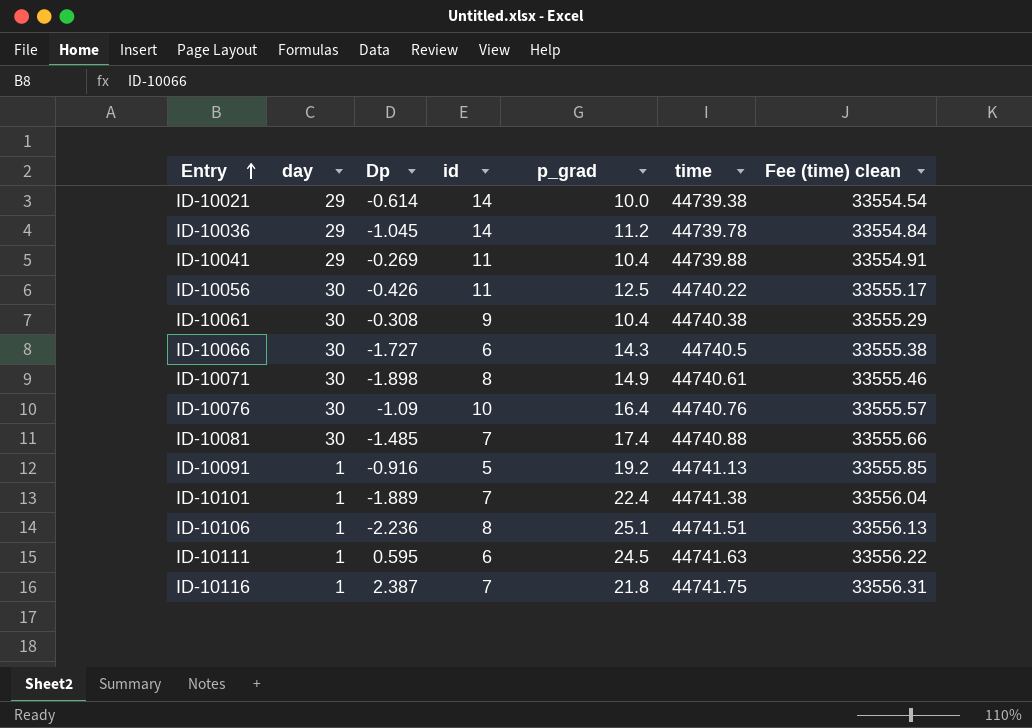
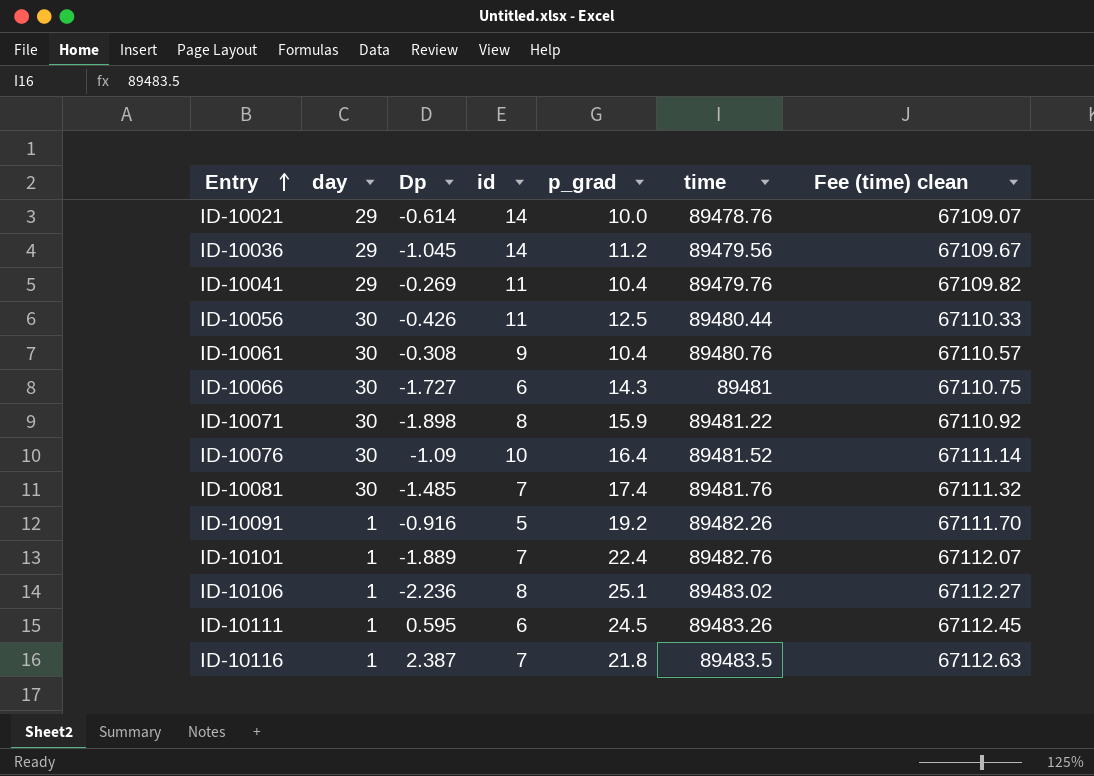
ID-10021 | time: 44739.38 -> 89478.76
ID-10021 | Fee (time) clean: 33554.54 -> 67109.07
ID-10036 | time: 44739.78 -> 89479.56
ID-10036 | Fee (time) clean: 33554.84 -> 67109.67
ID-10041 | time: 44739.88 -> 89479.76
ID-10041 | Fee (time) clean: 33554.91 -> 67109.82
ID-10056 | time: 44740.22 -> 89480.44
ID-10056 | Fee (time) clean: 33555.17 -> 67110.33
ID-10061 | time: 44740.38 -> 89480.76
ID-10061 | Fee (time) clean: 33555.29 -> 67110.57
ID-10066 | time: 44740.5 -> 89481
ID-10066 | Fee (time) clean: 33555.38 -> 67110.75
ID-10071 | p_grad: 14.9 -> 15.9
ID-10071 | time: 44740.61 -> 89481.22
ID-10071 | Fee (time) clean: 33555.46 -> 67110.92
ID-10076 | time: 44740.76 -> 89481.52
ID-10076 | Fee (time) clean: 33555.57 -> 67111.14
ID-10081 | time: 44740.88 -> 89481.76
ID-10081 | Fee (time) clean: 33555.66 -> 67111.32
ID-10091 | time: 44741.13 -> 89482.26
ID-10091 | Fee (time) clean: 33555.85 -> 67111.70
ID-10101 | time: 44741.38 -> 89482.76
ID-10101 | Fee (time) clean: 33556.04 -> 67112.07
ID-10106 | time: 44741.51 -> 89483.02
ID-10106 | Fee (time) clean: 33556.13 -> 67112.27
ID-10111 | time: 44741.63 -> 89483.26
ID-10111 | Fee (time) clean: 33556.22 -> 67112.45
ID-10116 | time: 44741.75 -> 89483.5
ID-10116 | Fee (time) clean: 33556.31 -> 67112.63

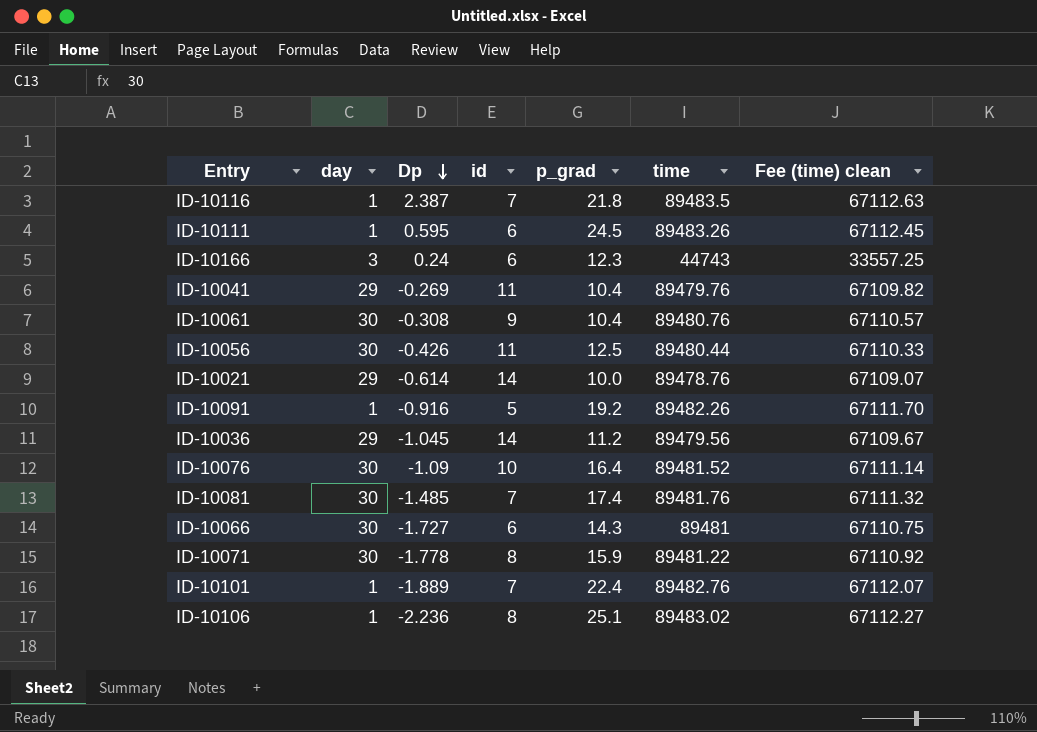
row order: Entry ascending -> Dp descending
row ID-10166: none -> 3 | 0.24 | 6 | 12.3 | 44743 | 33557.25
ID-10071 | Dp: -1.898 -> -1.778

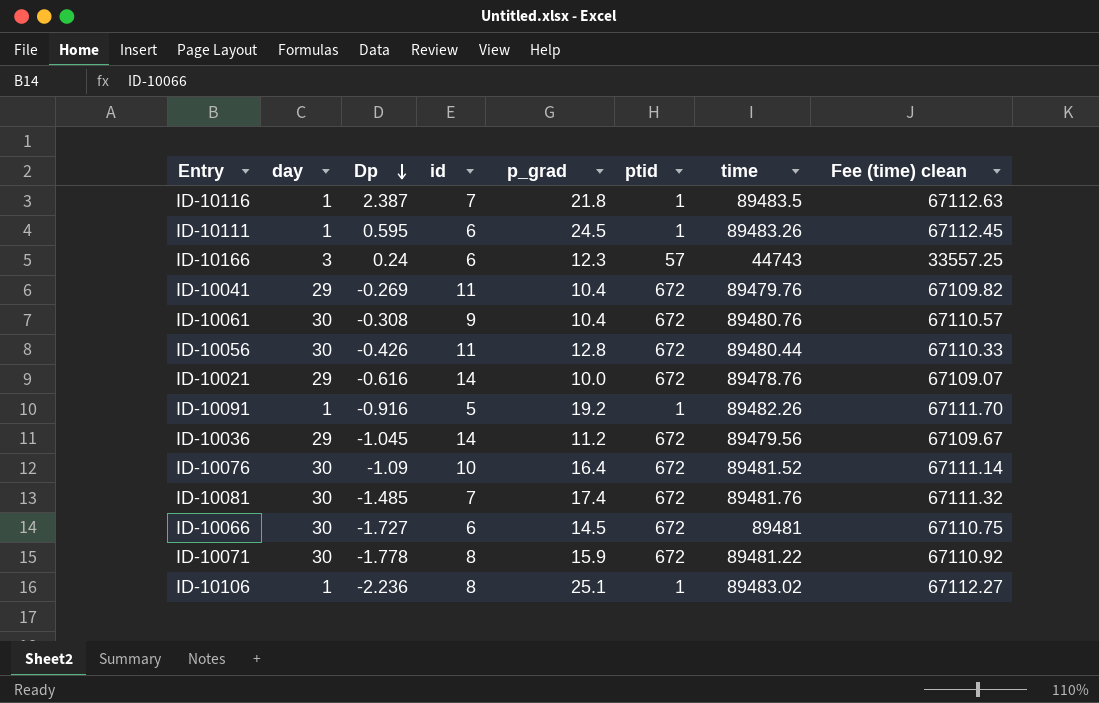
column ptid | position: none -> 6
row ID-10101: 1 | -1.889 | 7 | 22.4 | 89482.76 | 67112.07 -> none
ID-10056 | p_grad: 12.5 -> 12.8
ID-10021 | Dp: -0.614 -> -0.616
ID-10066 | p_grad: 14.3 -> 14.5

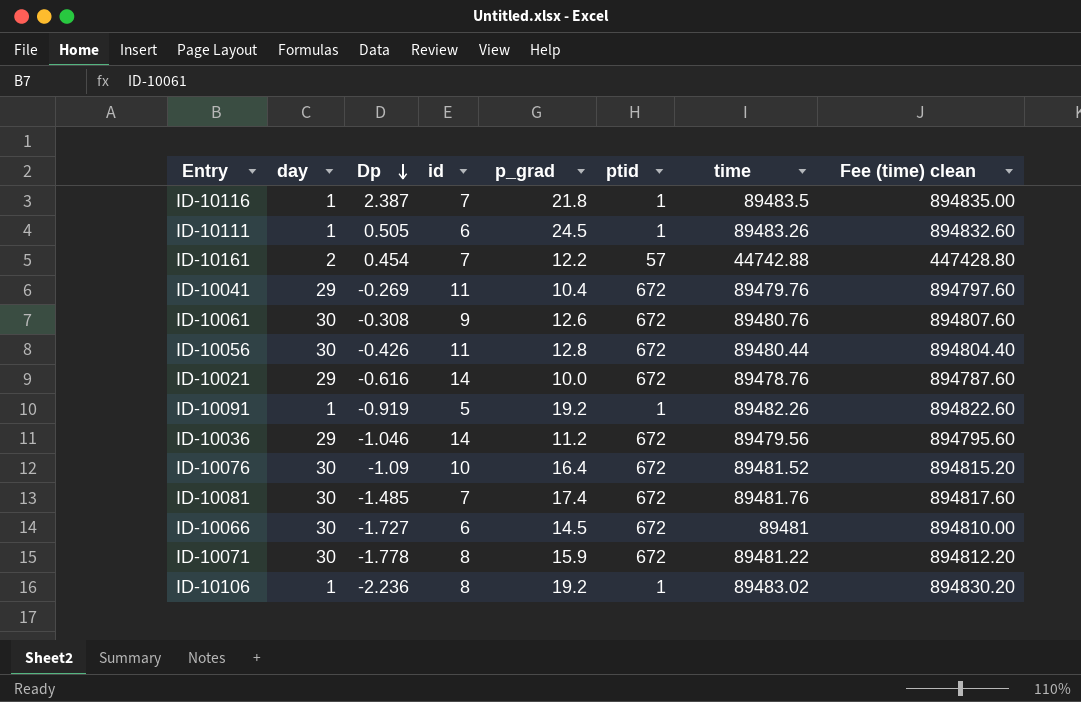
column Fee (time) clean | formula: [time] * 0.75 -> [time] * 10
row ID-10166: 3 | 0.24 | 6 | 12.3 | 57 | 44743 | 33557.25 -> none
ID-10111 | Dp: 0.595 -> 0.505
row ID-10161: none -> 2 | 0.454 | 7 | 12.2 | 57 | 44742.88 | 447428.80
ID-10061 | p_grad: 10.4 -> 12.6
ID-10091 | Dp: -0.916 -> -0.919
ID-10036 | Dp: -1.045 -> -1.046
ID-10106 | p_grad: 25.1 -> 19.2

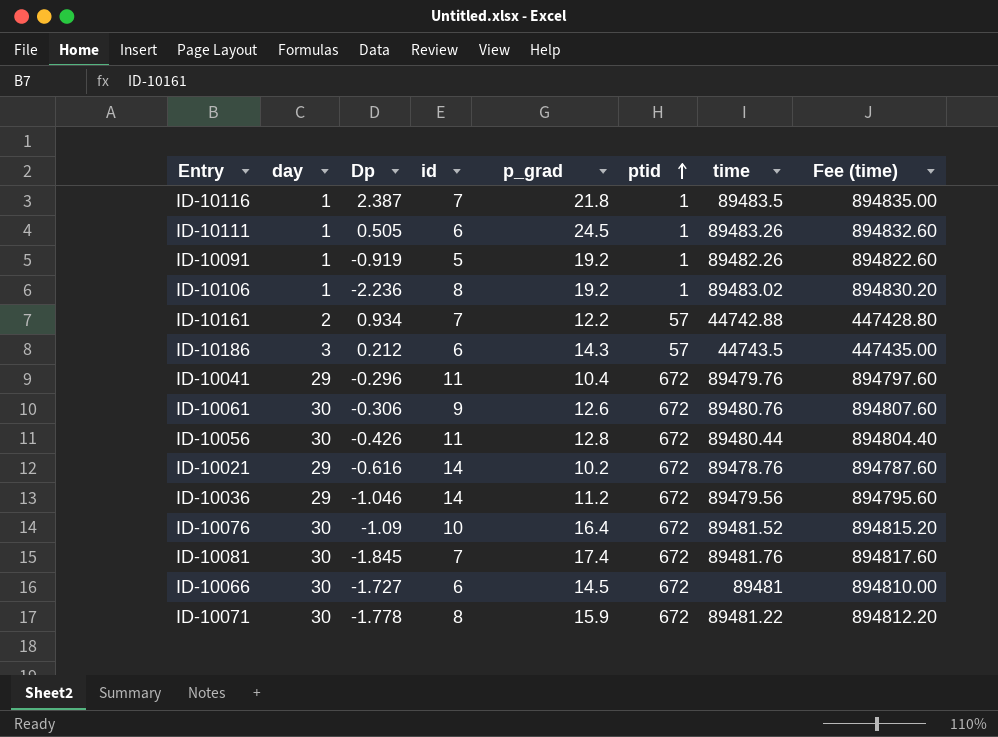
row order: Dp descending -> ptid ascending
column name: Fee (time) clean -> Fee (time)
ID-10161 | Dp: 0.454 -> 0.934
row ID-10186: none -> 3 | 0.212 | 6 | 14.3 | 57 | 44743.5 | 447435.00
ID-10041 | Dp: -0.269 -> -0.296
ID-10061 | Dp: -0.308 -> -0.306
ID-10021 | p_grad: 10.0 -> 10.2
ID-10081 | Dp: -1.485 -> -1.845

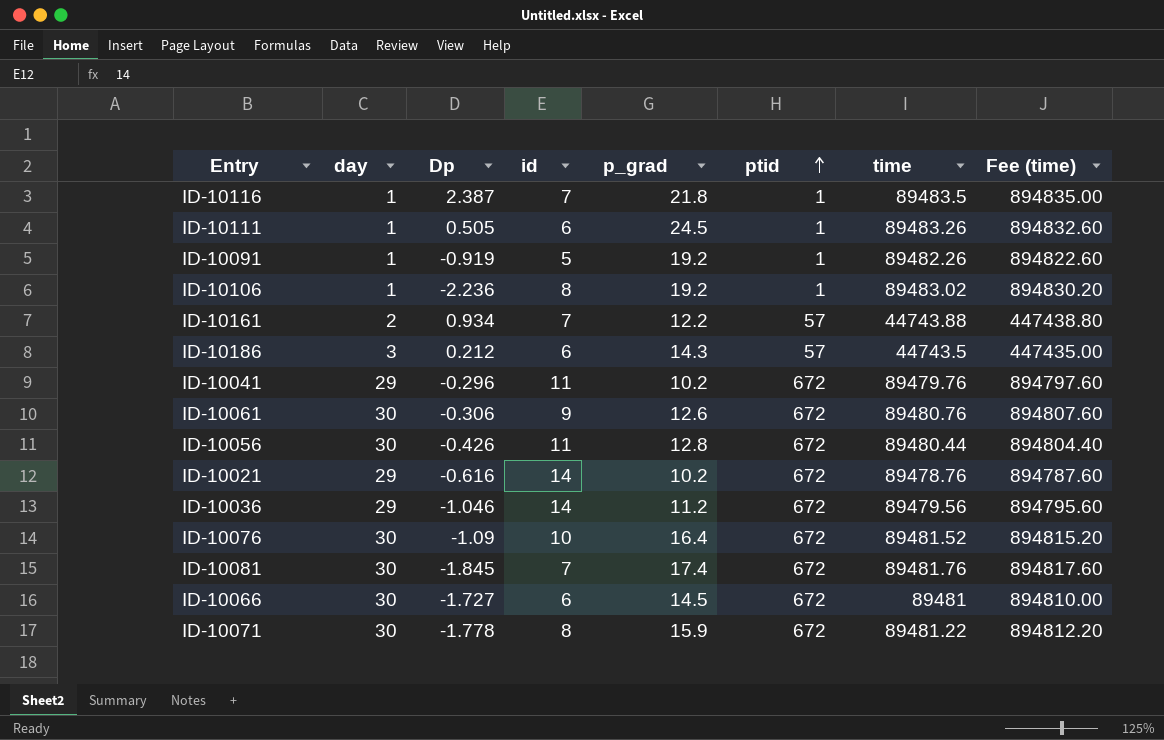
ID-10161 | time: 44742.88 -> 44743.88
ID-10161 | Fee (time): 447428.80 -> 447438.80
ID-10041 | p_grad: 10.4 -> 10.2

